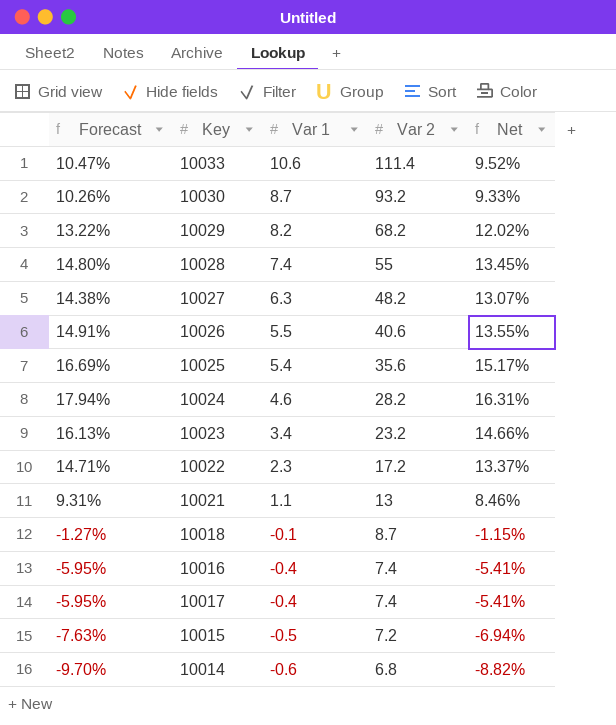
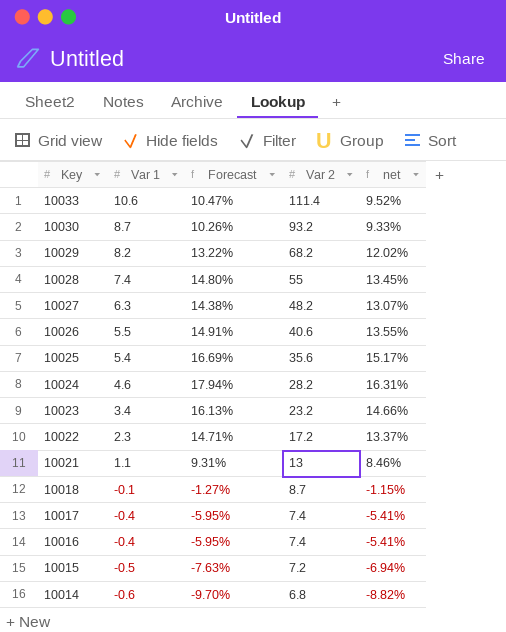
row order: Var 1 descending -> Key descending
column Forecast | position: 1 -> 3
column name: Net -> net

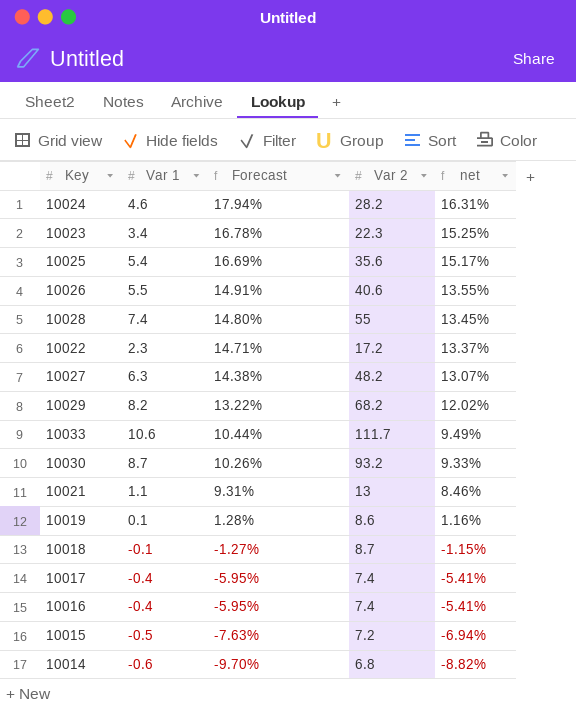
row order: Key descending -> Forecast descending
10023 | Forecast: 16.13% -> 16.78%
10023 | Var 2: 23.2 -> 22.3
10023 | net: 14.66% -> 15.25%
10033 | Forecast: 10.47% -> 10.44%
10033 | Var 2: 111.4 -> 111.7
10033 | net: 9.52% -> 9.49%
row 10019: none -> 0.1 | 1.28% | 8.6 | 1.16%

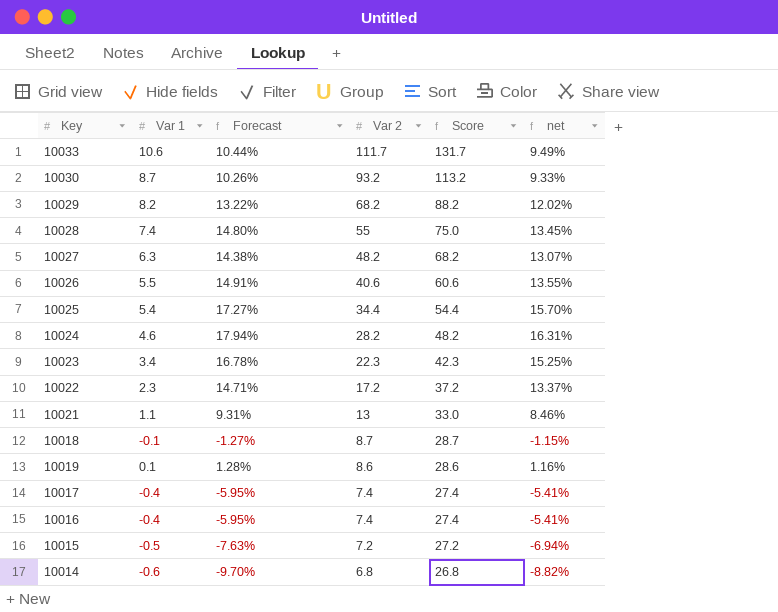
row order: Forecast descending -> Var 2 descending
column Score | formula: none -> [Var 2] + 20
10025 | Forecast: 16.69% -> 17.27%
10025 | Var 2: 35.6 -> 34.4
10025 | net: 15.17% -> 15.70%

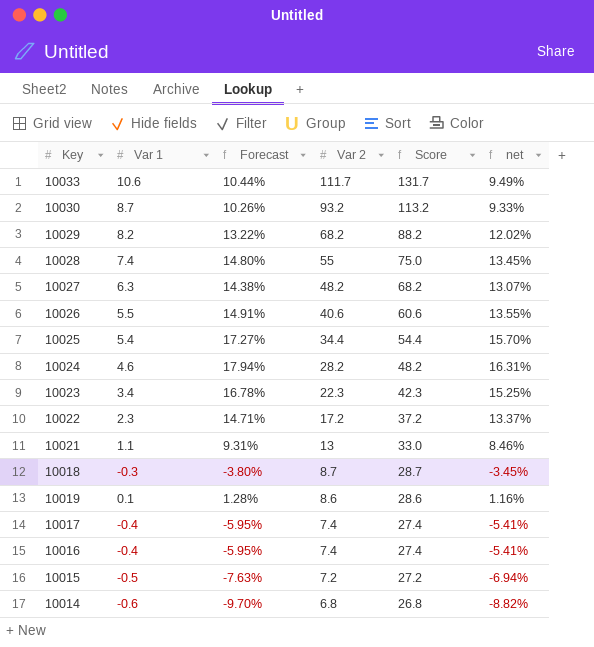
10018 | Var 1: -0.1 -> -0.3
10018 | Forecast: -1.27% -> -3.80%
10018 | net: -1.15% -> -3.45%

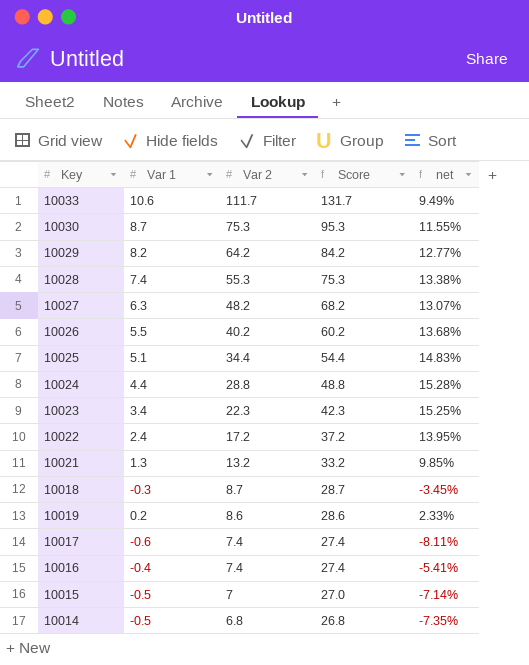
column Forecast | formula: [net] * 1.1 -> none
10030 | Var 2: 93.2 -> 75.3
10030 | Score: 113.2 -> 95.3
10030 | net: 9.33% -> 11.55%
10029 | Var 2: 68.2 -> 64.2
10029 | Score: 88.2 -> 84.2
10029 | net: 12.02% -> 12.77%
10028 | Var 2: 55 -> 55.3
10028 | Score: 75.0 -> 75.3
10028 | net: 13.45% -> 13.38%
10026 | Var 2: 40.6 -> 40.2
10026 | Score: 60.6 -> 60.2
10026 | net: 13.55% -> 13.68%
10025 | Var 1: 5.4 -> 5.1
10025 | net: 15.70% -> 14.83%
10024 | Var 1: 4.6 -> 4.4
10024 | Var 2: 28.2 -> 28.8
10024 | Score: 48.2 -> 48.8
10024 | net: 16.31% -> 15.28%
10022 | Var 1: 2.3 -> 2.4
10022 | net: 13.37% -> 13.95%
10021 | Var 1: 1.1 -> 1.3
10021 | Var 2: 13 -> 13.2
10021 | Score: 33.0 -> 33.2
10021 | net: 8.46% -> 9.85%
10019 | Var 1: 0.1 -> 0.2
10019 | net: 1.16% -> 2.33%
10017 | Var 1: -0.4 -> -0.6
10017 | net: -5.41% -> -8.11%
10015 | Var 2: 7.2 -> 7
10015 | Score: 27.2 -> 27.0
10015 | net: -6.94% -> -7.14%
10014 | Var 1: -0.6 -> -0.5
10014 | net: -8.82% -> -7.35%

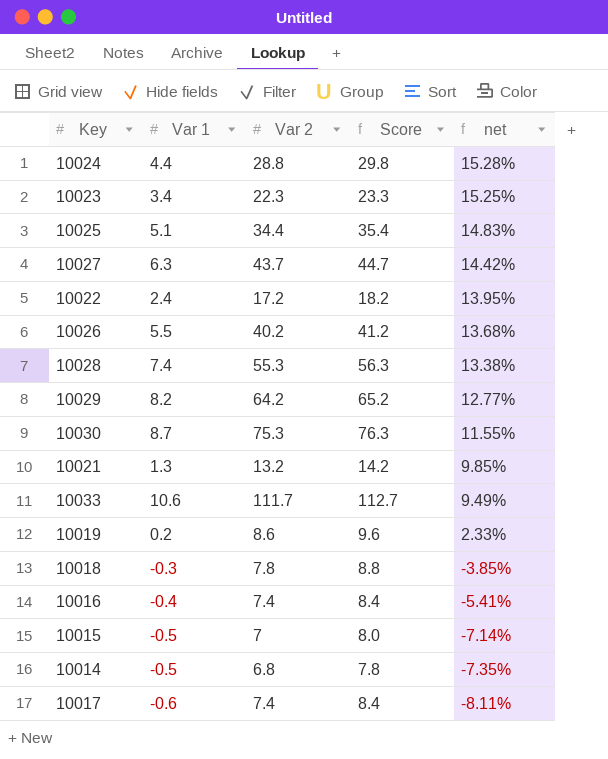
row order: Var 2 descending -> net descending
column Score | formula: [Var 2] + 20 -> [Var 2] + 1
10027 | Var 2: 48.2 -> 43.7
10027 | net: 13.07% -> 14.42%
10018 | Var 2: 8.7 -> 7.8
10018 | net: -3.45% -> -3.85%

